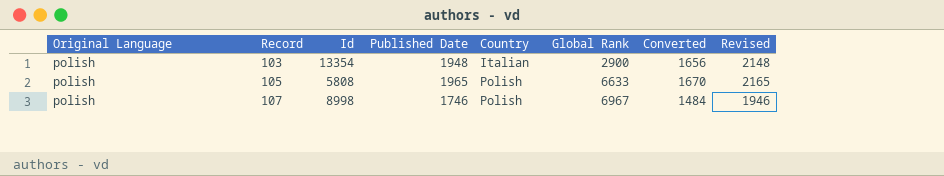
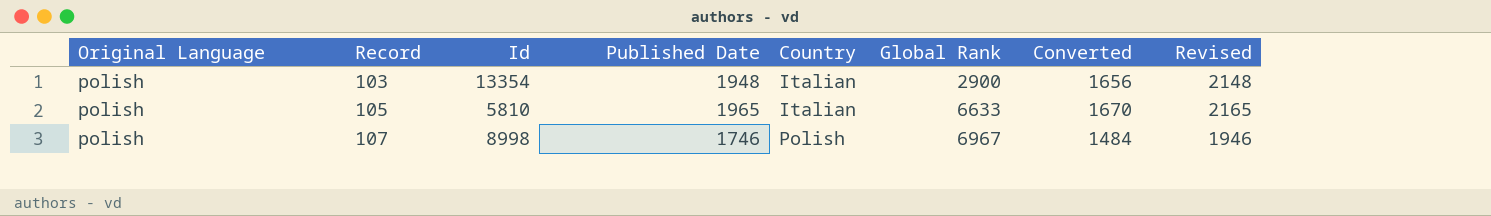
105 | Id: 5808 -> 5810
105 | Country: Polish -> Italian

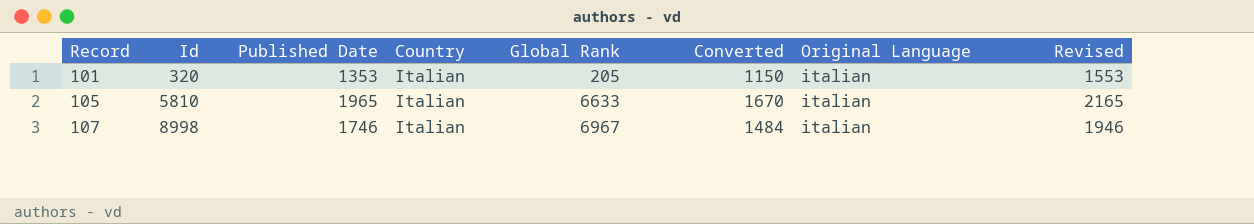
column Original Language | position: 1 -> 7
row 103: polish | 13354 | 1948 | Italian | 2900 | 1656 | 2148 -> none
row 101: none -> 320 | 1353 | Italian | 205 | 1150 | italian | 1553
105 | Original Language: polish -> italian
107 | Country: Polish -> Italian
107 | Original Language: polish -> italian

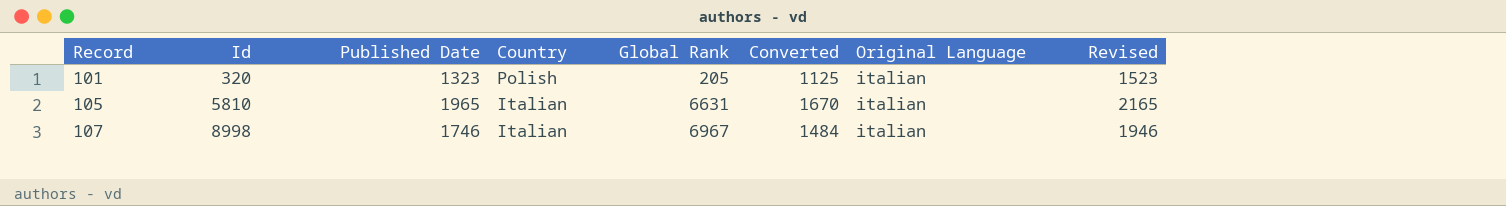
101 | Published Date: 1353 -> 1323
101 | Country: Italian -> Polish
101 | Converted: 1150 -> 1125
101 | Revised: 1553 -> 1523
105 | Global Rank: 6633 -> 6631

